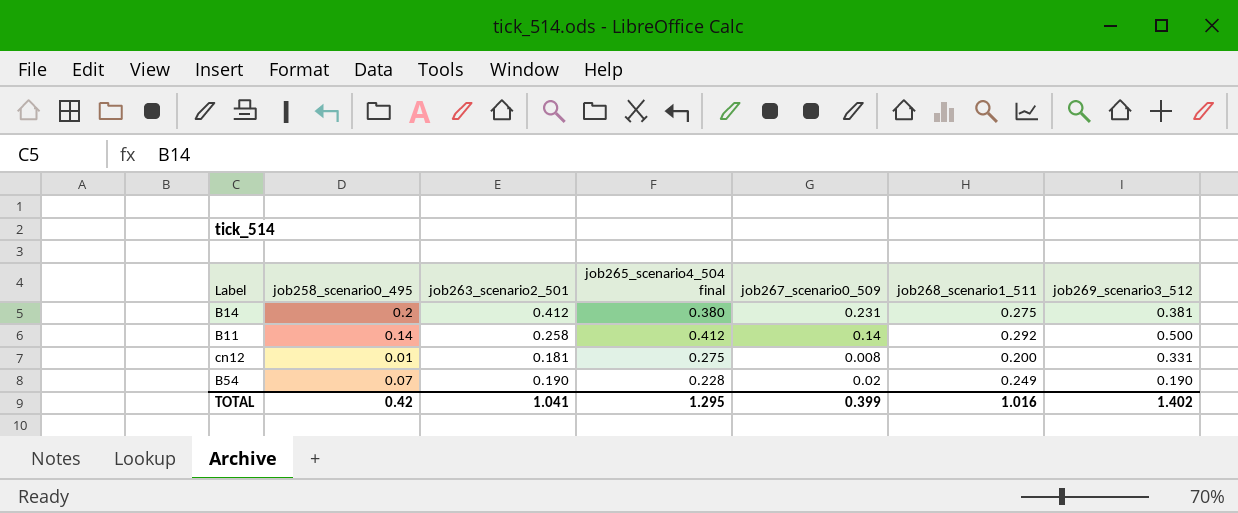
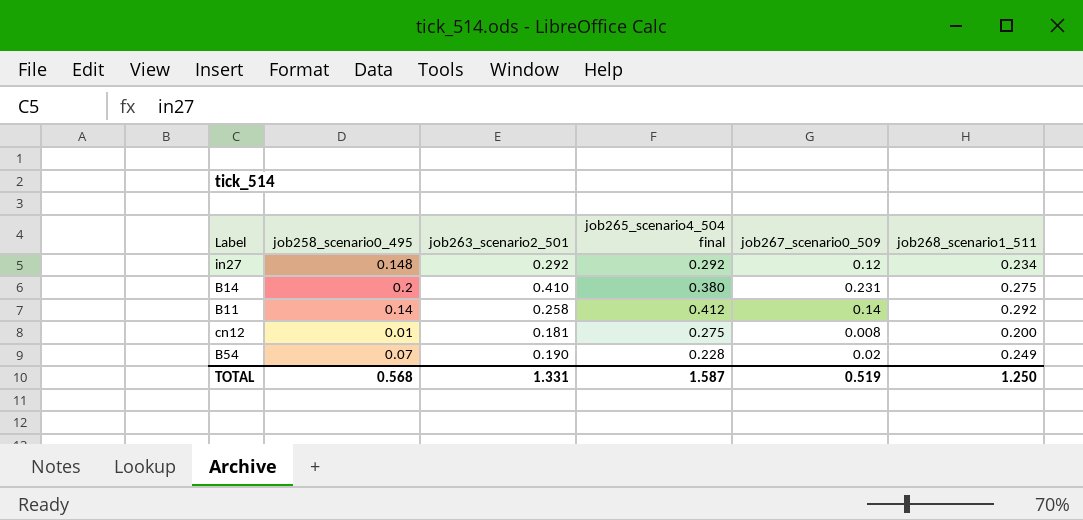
column job269_scenario3_512 | position: 7 -> none
row in27: none -> 0.148 | 0.292 | 0.292 | 0.12 | 0.234
B14 | job263_scenario2_501: 0.412 -> 0.410
TOTAL | job258_scenario0_495: 0.42 -> 0.568
TOTAL | job263_scenario2_501: 1.041 -> 1.331
TOTAL | job265_scenario4_504 final: 1.295 -> 1.587
TOTAL | job267_scenario0_509: 0.399 -> 0.519
TOTAL | job268_scenario1_511: 1.016 -> 1.250

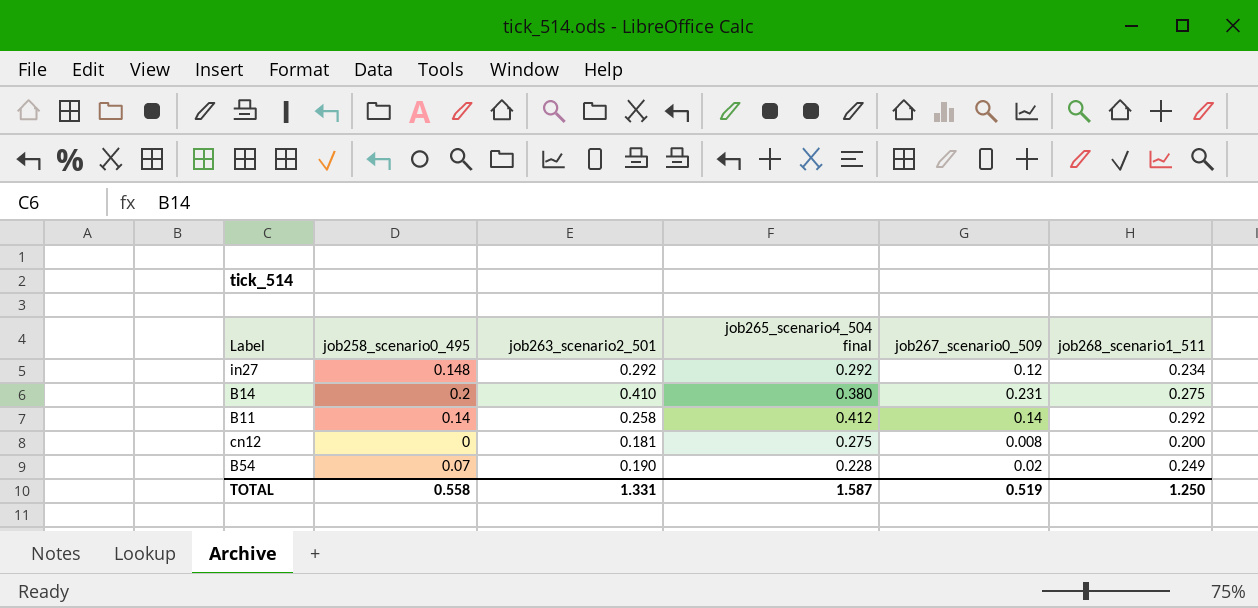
cn12 | job258_scenario0_495: 0.01 -> 0
TOTAL | job258_scenario0_495: 0.568 -> 0.558

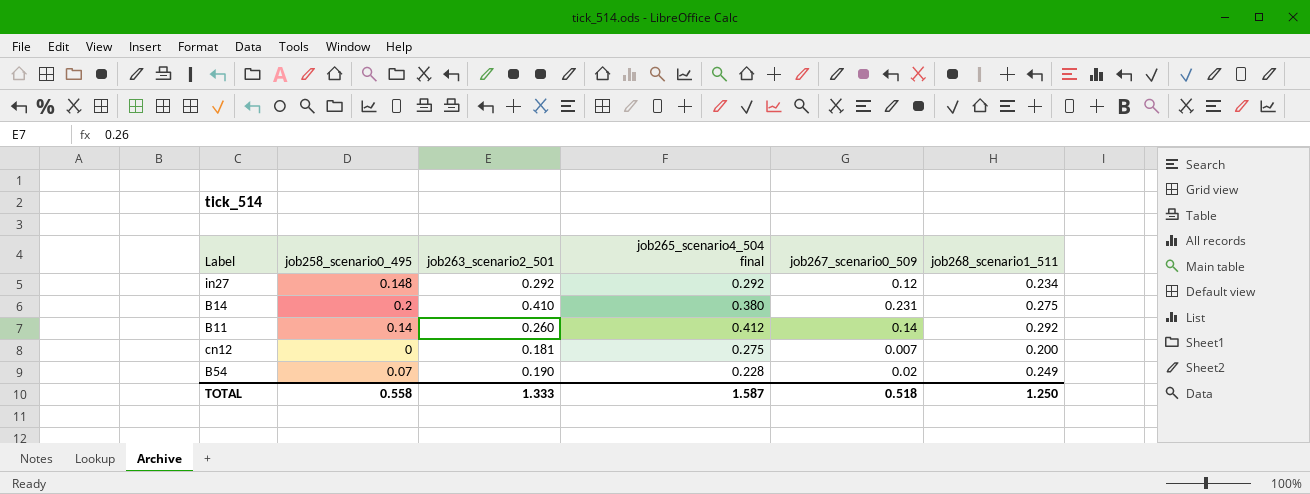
B11 | job263_scenario2_501: 0.258 -> 0.260
cn12 | job267_scenario0_509: 0.008 -> 0.007
TOTAL | job263_scenario2_501: 1.331 -> 1.333
TOTAL | job267_scenario0_509: 0.519 -> 0.518

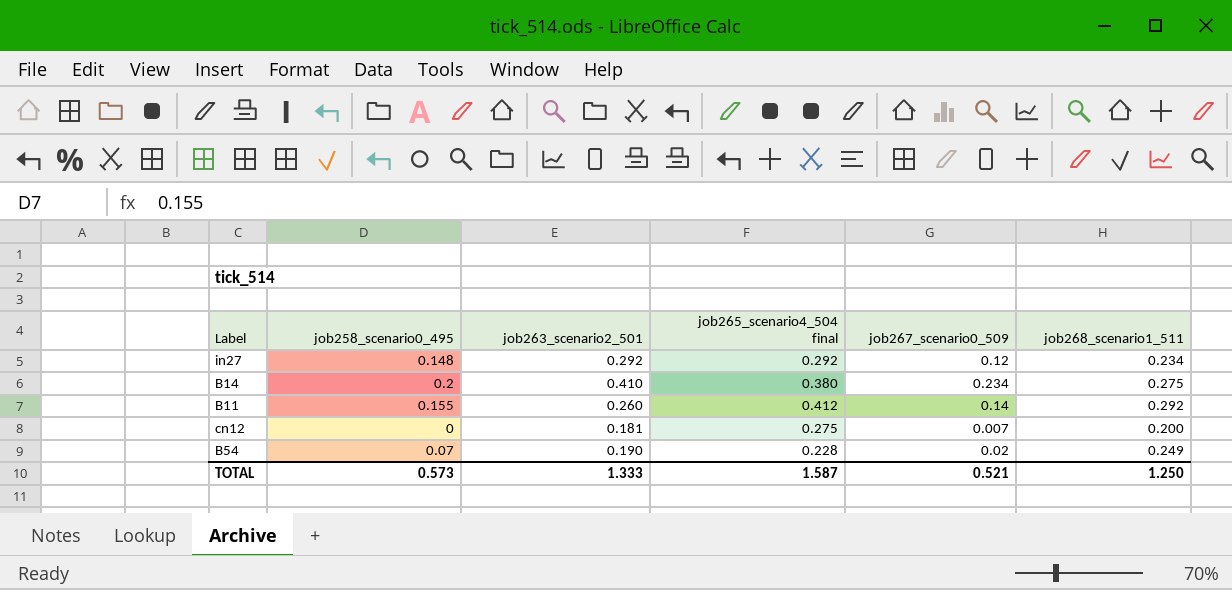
B14 | job267_scenario0_509: 0.231 -> 0.234
B11 | job258_scenario0_495: 0.14 -> 0.155
TOTAL | job258_scenario0_495: 0.558 -> 0.573
TOTAL | job267_scenario0_509: 0.518 -> 0.521

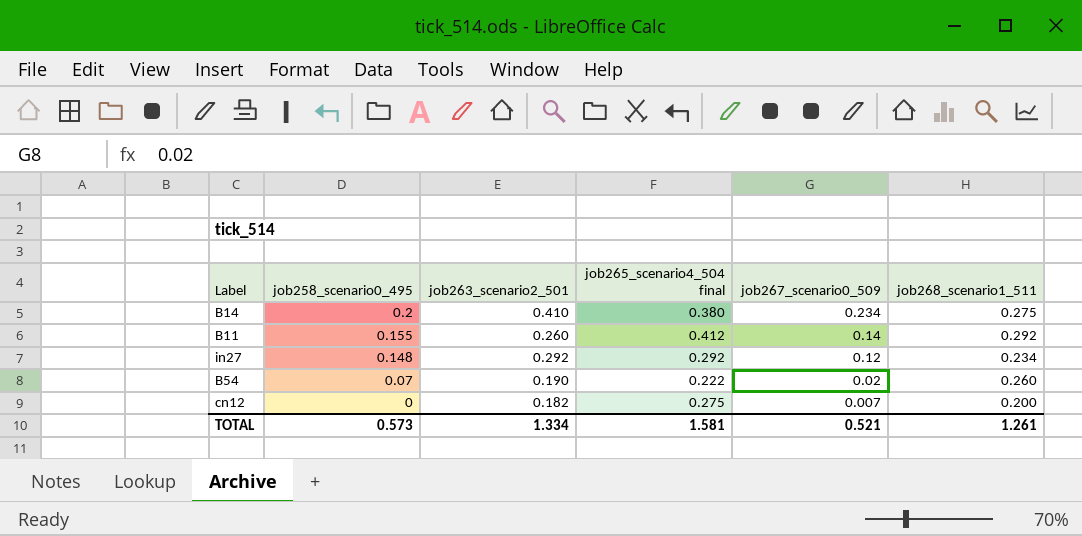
row order: none -> job258_scenario0_495 descending
B54 | job265_scenario4_504 final: 0.228 -> 0.222
B54 | job268_scenario1_511: 0.249 -> 0.260
cn12 | job263_scenario2_501: 0.181 -> 0.182
TOTAL | job263_scenario2_501: 1.333 -> 1.334
TOTAL | job265_scenario4_504 final: 1.587 -> 1.581
TOTAL | job268_scenario1_511: 1.250 -> 1.261

